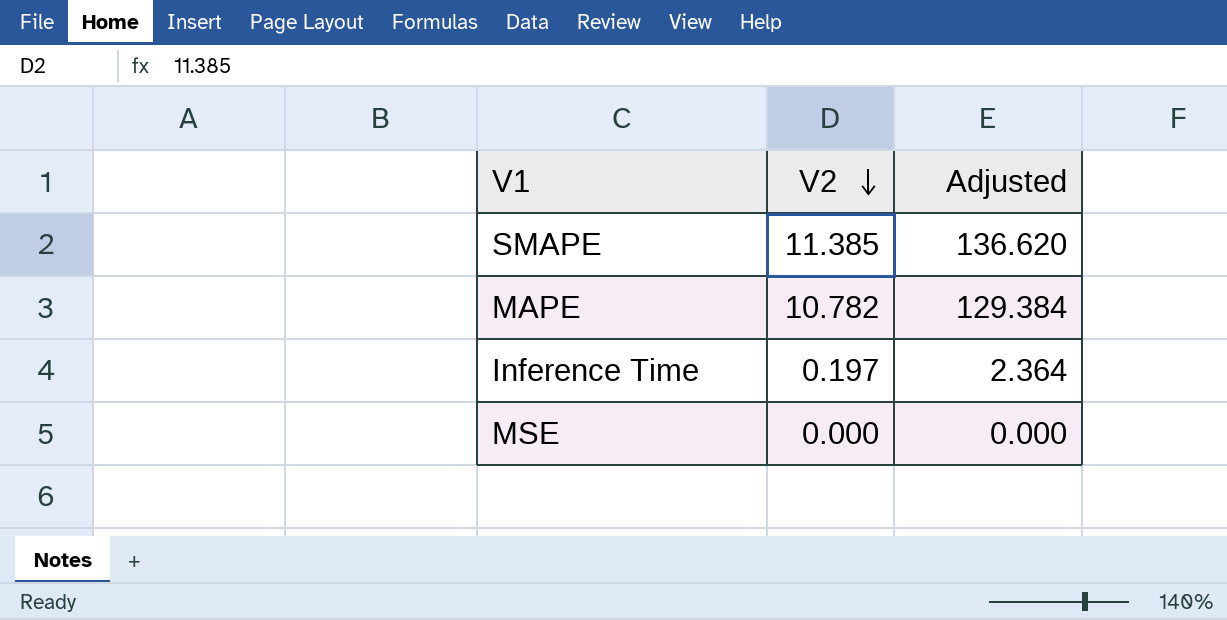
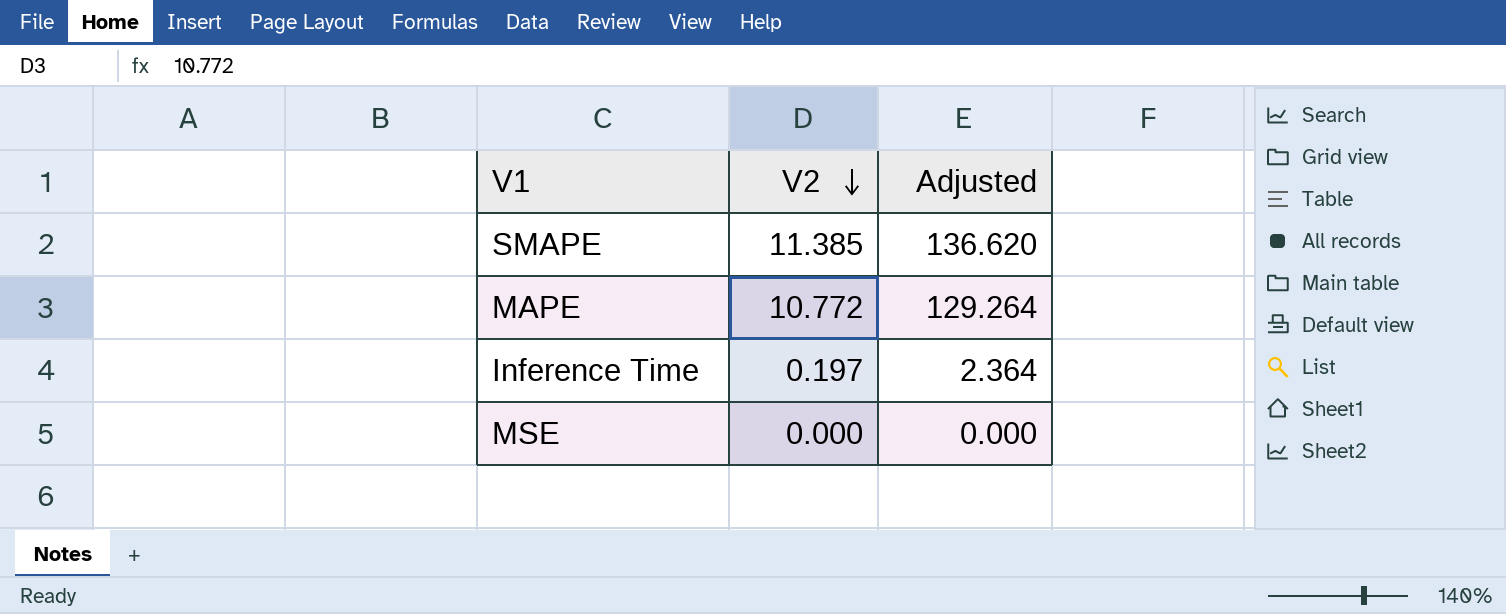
MAPE | V2: 10.782 -> 10.772
MAPE | Adjusted: 129.384 -> 129.264

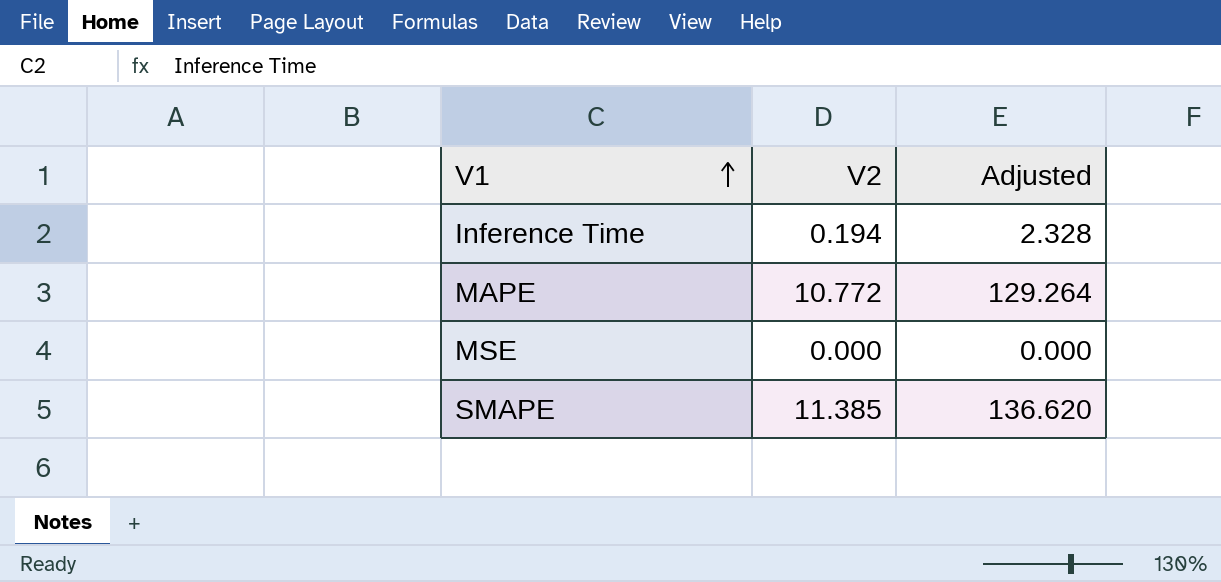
row order: V2 descending -> V1 ascending
Inference Time | V2: 0.197 -> 0.194
Inference Time | Adjusted: 2.364 -> 2.328

